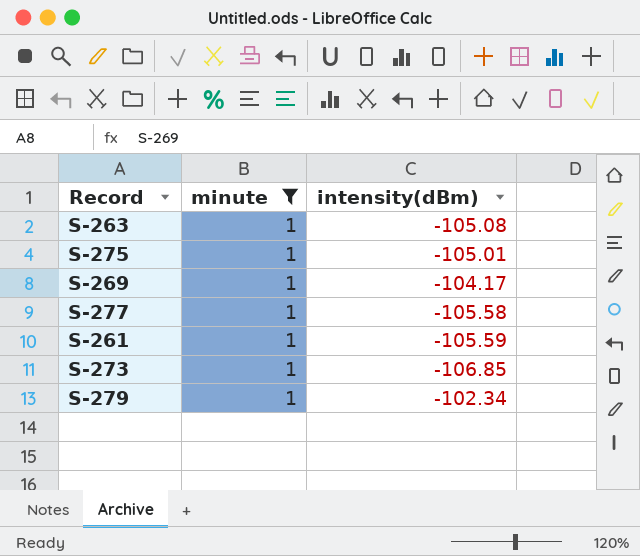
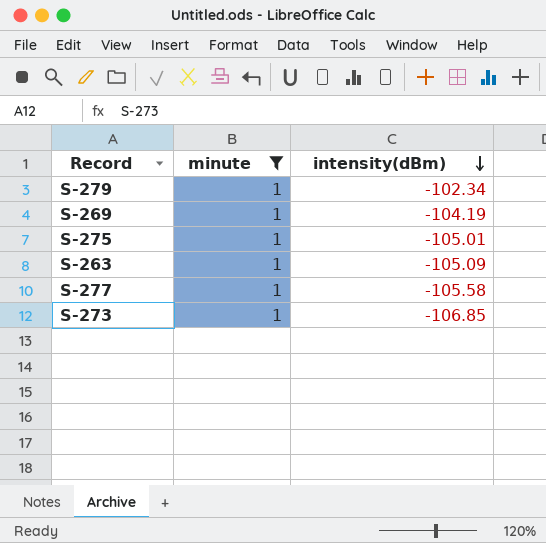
row order: none -> intensity(dBm) descending
row S-261: 1 | -105.59 -> none
S-269 | intensity(dBm): -104.17 -> -104.19
S-263 | intensity(dBm): -105.08 -> -105.09

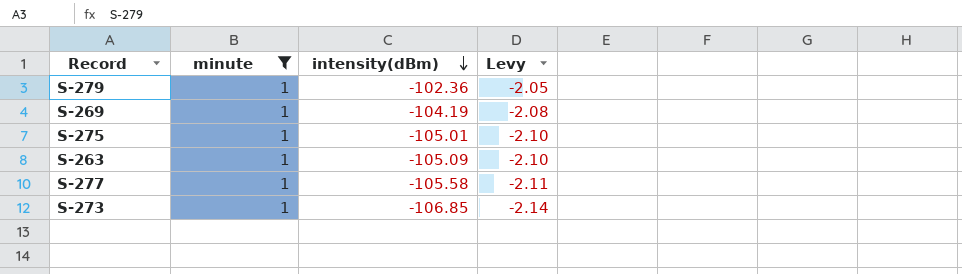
column Levy | formula: none -> [intensity(dBm)] * 0.02
S-279 | intensity(dBm): -102.34 -> -102.36

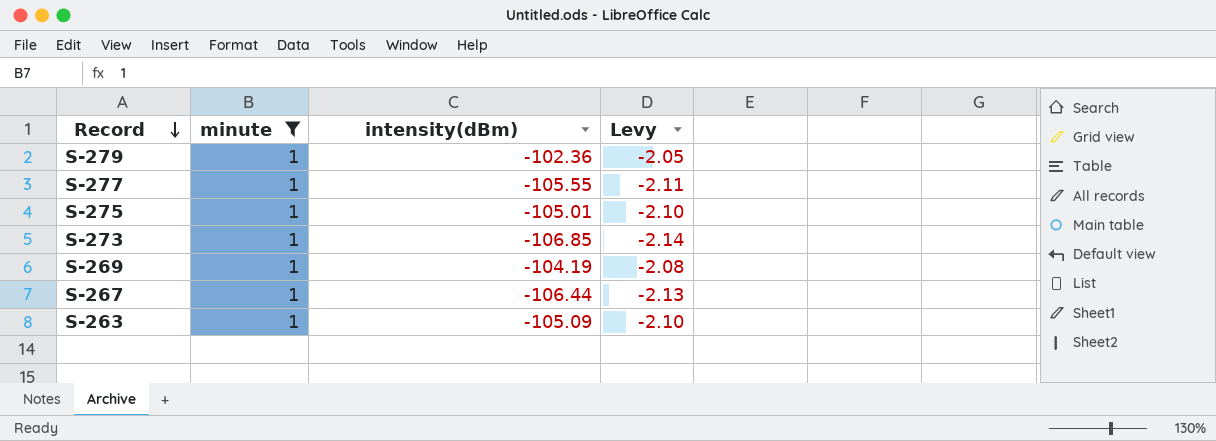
row order: intensity(dBm) descending -> Record descending
S-277 | intensity(dBm): -105.58 -> -105.55
row S-267: none -> 1 | -106.44 | -2.13

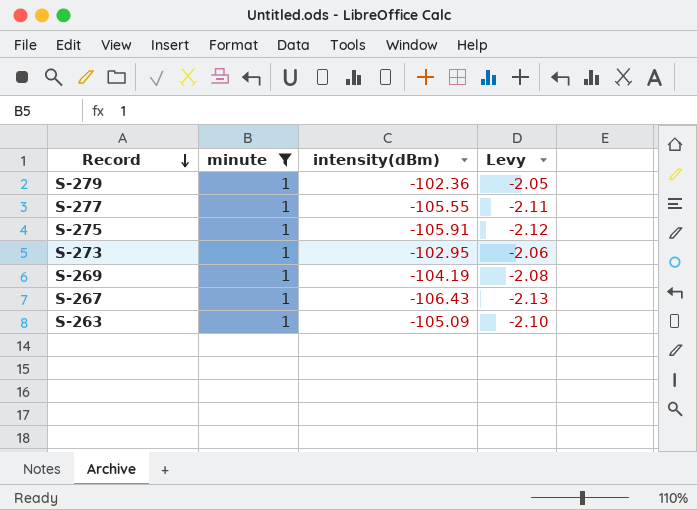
S-275 | intensity(dBm): -105.01 -> -105.91
S-275 | Levy: -2.10 -> -2.12
S-273 | intensity(dBm): -106.85 -> -102.95
S-273 | Levy: -2.14 -> -2.06
S-267 | intensity(dBm): -106.44 -> -106.43

